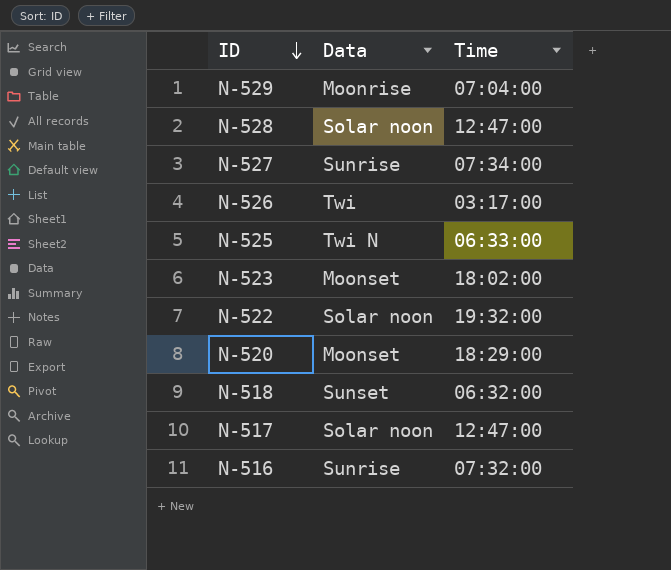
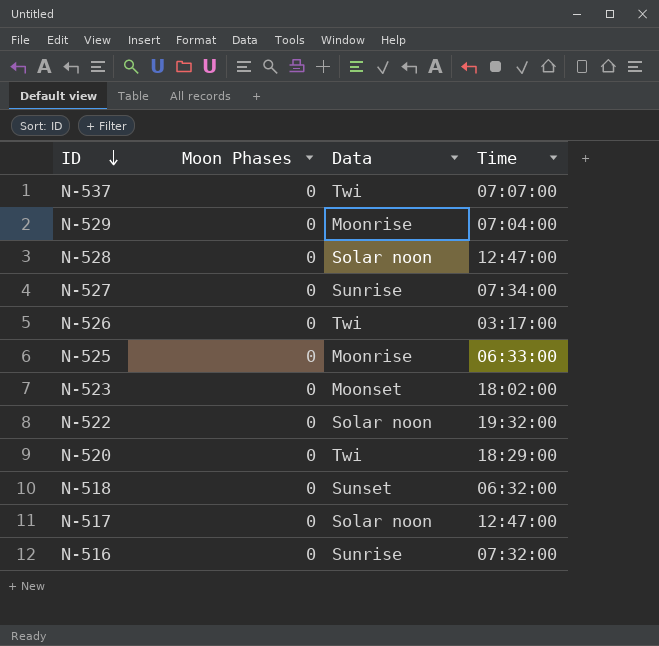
column Moon Phases | position: none -> 2
row N-537: none -> 0 | Twi | 07:07:00
N-525 | Data: Twi N -> Moonrise
N-520 | Data: Moonset -> Twi

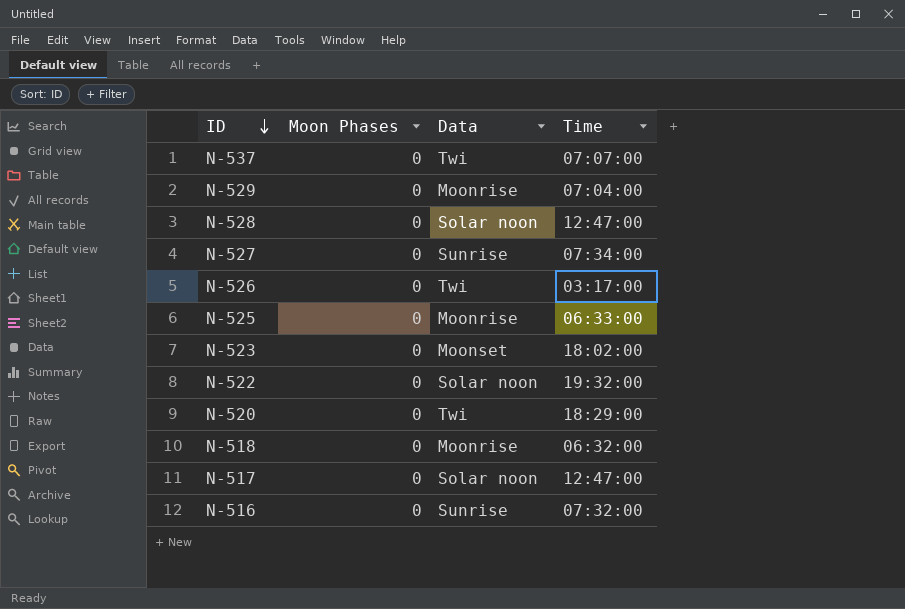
N-518 | Data: Sunset -> Moonrise

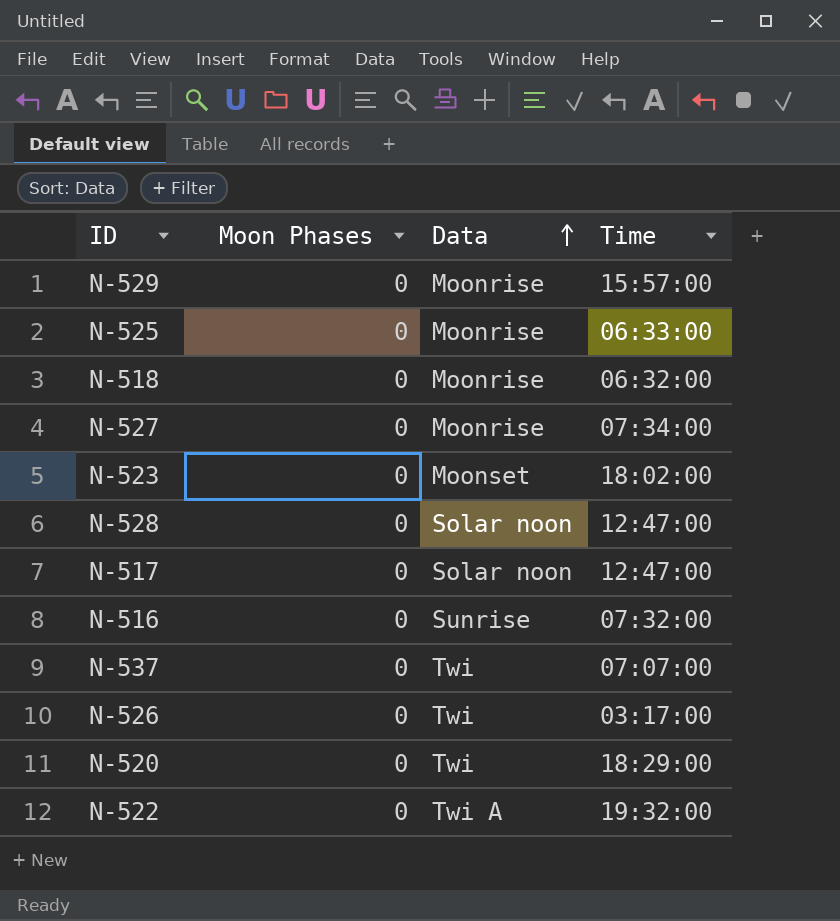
row order: ID descending -> Data ascending
N-529 | Time: 07:04:00 -> 15:57:00
N-527 | Data: Sunrise -> Moonrise
N-522 | Data: Solar noon -> Twi A

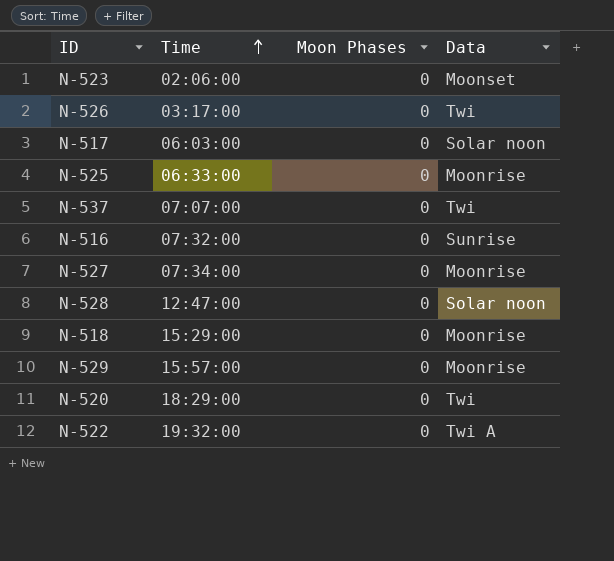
row order: Data ascending -> Time ascending
column Time | position: 4 -> 2
N-523 | Time: 18:02:00 -> 02:06:00
N-517 | Time: 12:47:00 -> 06:03:00
N-518 | Time: 06:32:00 -> 15:29:00

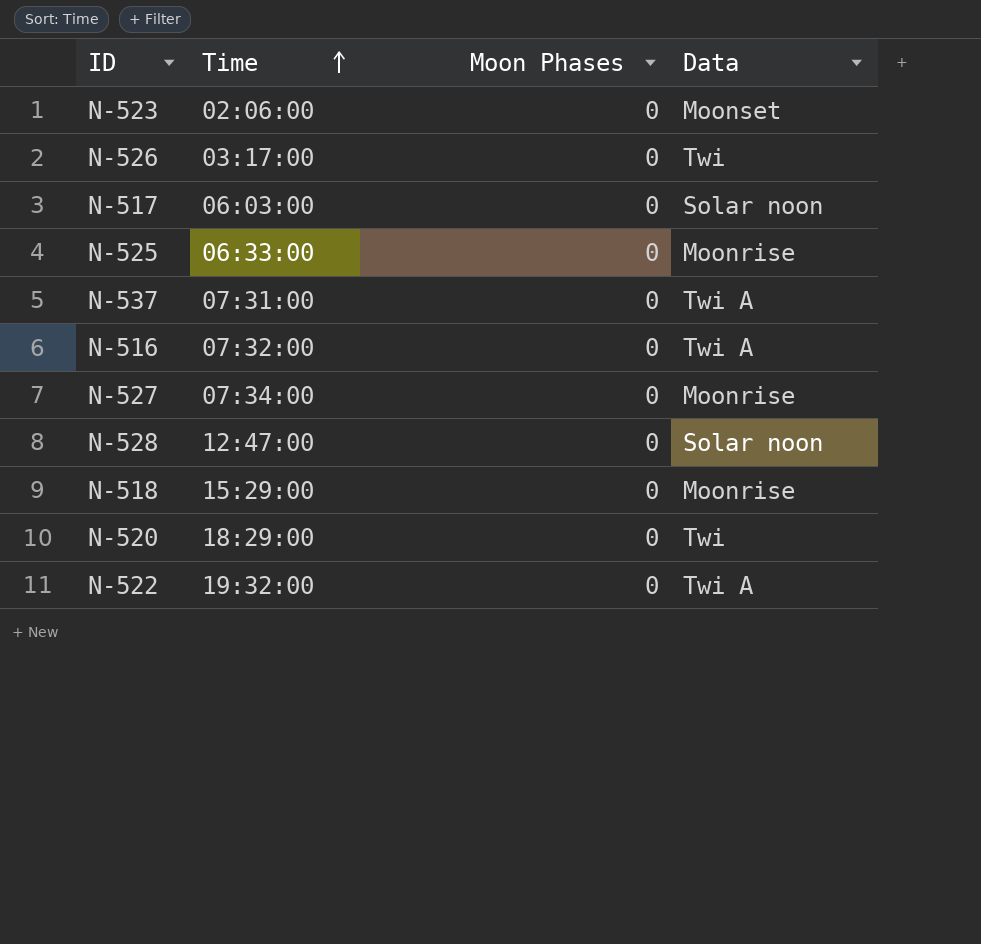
row N-529: 15:57:00 | 0 | Moonrise -> none
N-537 | Time: 07:07:00 -> 07:31:00
N-537 | Data: Twi -> Twi A
N-516 | Data: Sunrise -> Twi A

